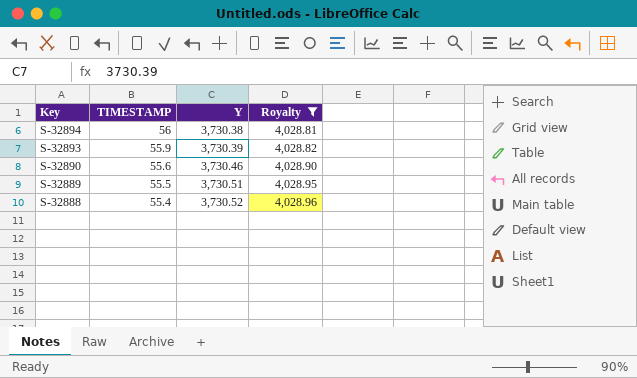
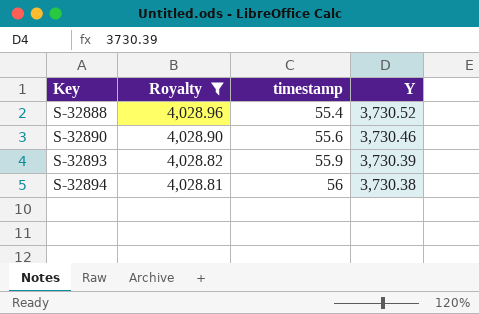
row order: Key descending -> Key ascending
column Royalty | position: 4 -> 2
column name: TIMESTAMP -> timestamp
row S-32889: 55.5 | 3,730.51 | 4,028.95 -> none

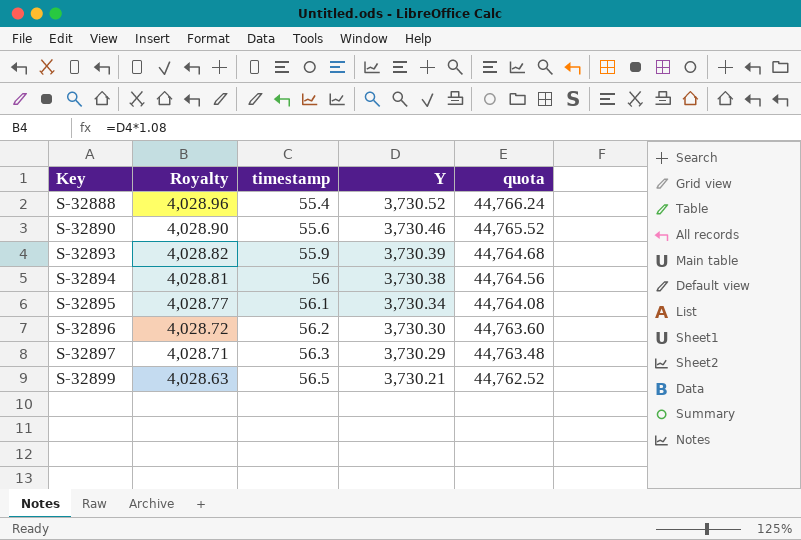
filter: Royalty >= 4,028.81 -> none
column quota | formula: none -> [Y] * 12

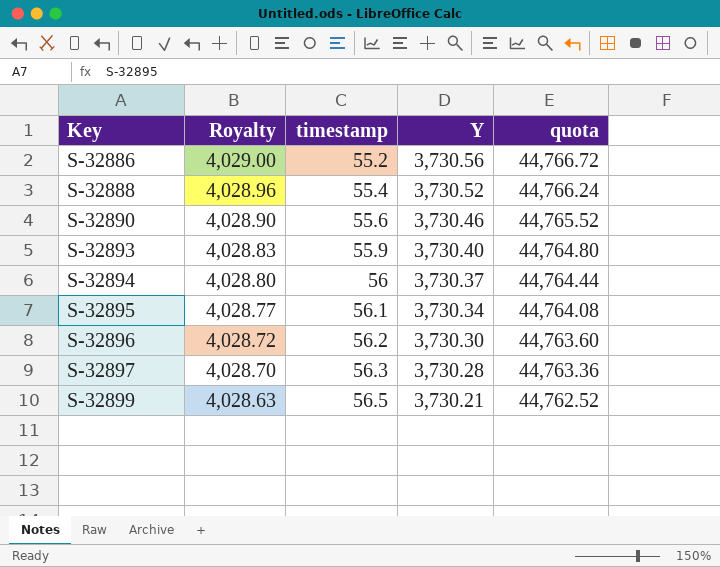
row S-32886: none -> 4,029.00 | 55.2 | 3,730.56 | 44,766.72
S-32893 | Royalty: 4,028.82 -> 4,028.83
S-32893 | Y: 3,730.39 -> 3,730.40
S-32893 | quota: 44,764.68 -> 44,764.80
S-32894 | Royalty: 4,028.81 -> 4,028.80
S-32894 | Y: 3,730.38 -> 3,730.37
S-32894 | quota: 44,764.56 -> 44,764.44
S-32897 | Royalty: 4,028.71 -> 4,028.70
S-32897 | Y: 3,730.29 -> 3,730.28
S-32897 | quota: 44,763.48 -> 44,763.36

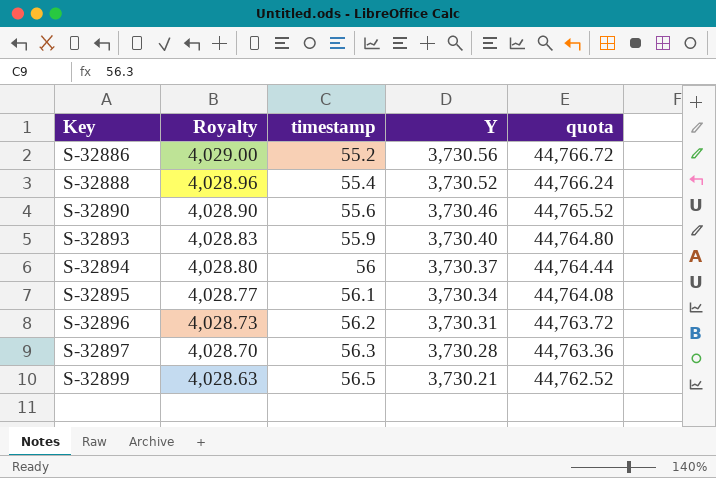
S-32896 | Royalty: 4,028.72 -> 4,028.73
S-32896 | Y: 3,730.30 -> 3,730.31
S-32896 | quota: 44,763.60 -> 44,763.72

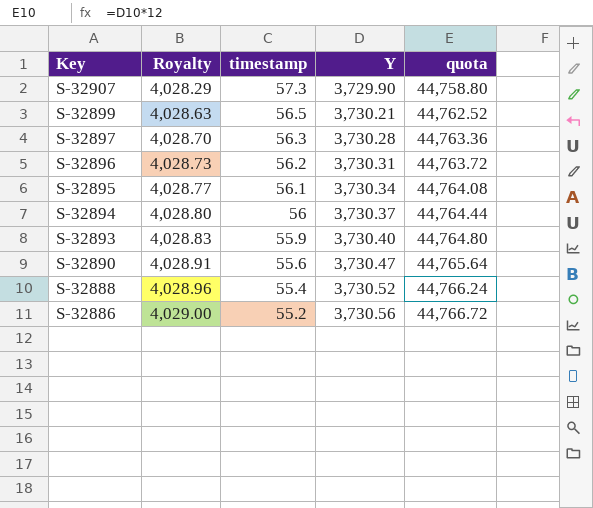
row order: Key ascending -> Key descending
row S-32907: none -> 4,028.29 | 57.3 | 3,729.90 | 44,758.80
S-32890 | Royalty: 4,028.90 -> 4,028.91
S-32890 | Y: 3,730.46 -> 3,730.47
S-32890 | quota: 44,765.52 -> 44,765.64

